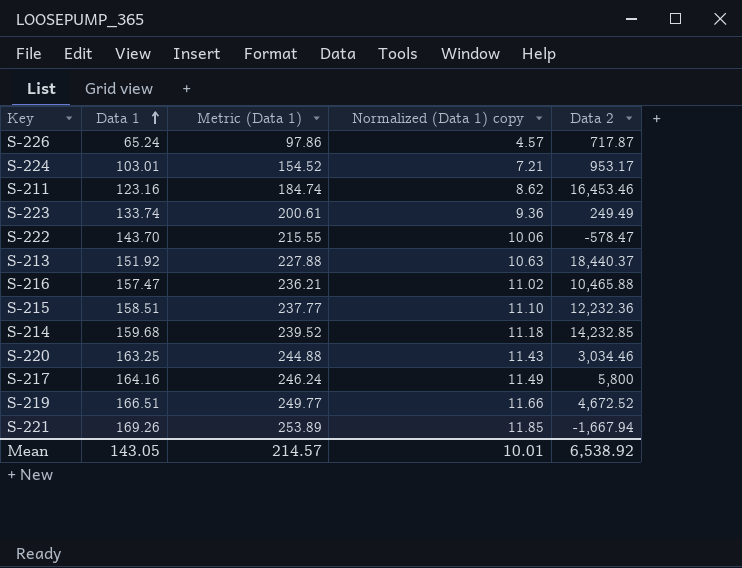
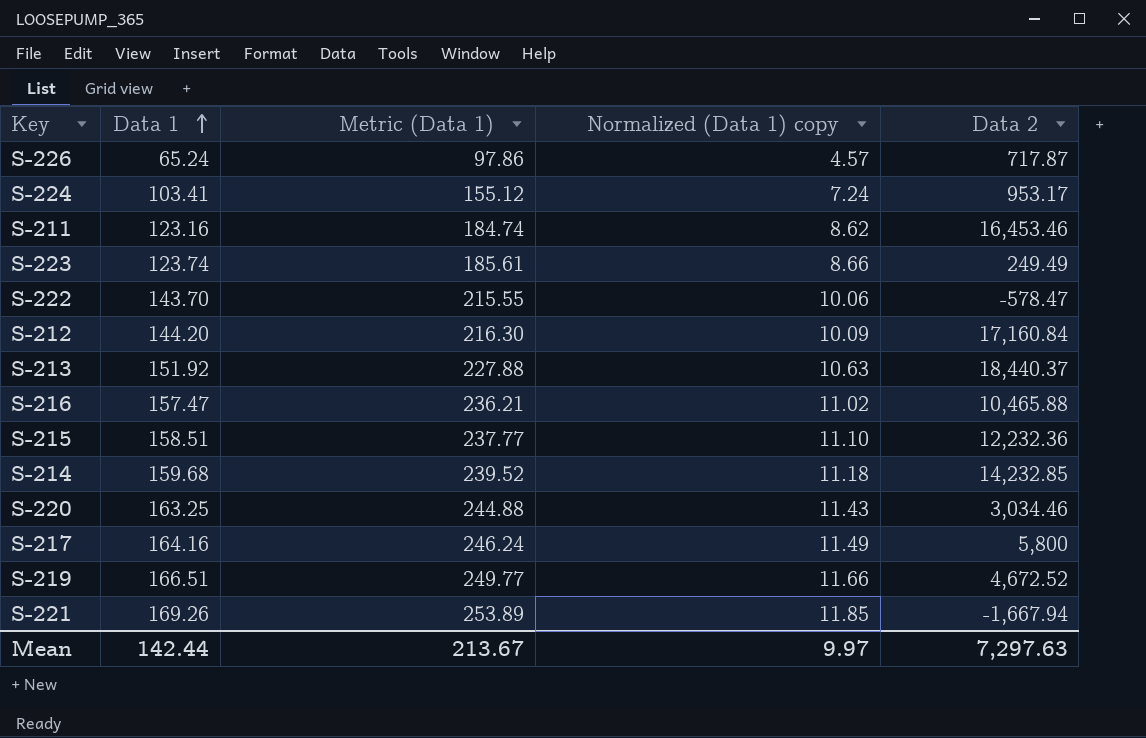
S-224 | Data 1: 103.01 -> 103.41
S-224 | Metric (Data 1): 154.52 -> 155.12
S-224 | Normalized (Data 1) copy: 7.21 -> 7.24
S-223 | Data 1: 133.74 -> 123.74
S-223 | Metric (Data 1): 200.61 -> 185.61
S-223 | Normalized (Data 1) copy: 9.36 -> 8.66
row S-212: none -> 144.20 | 216.30 | 10.09 | 17,160.84
Mean | Data 1: 143.05 -> 142.44
Mean | Metric (Data 1): 214.57 -> 213.67
Mean | Normalized (Data 1) copy: 10.01 -> 9.97
Mean | Data 2: 6,538.92 -> 7,297.63

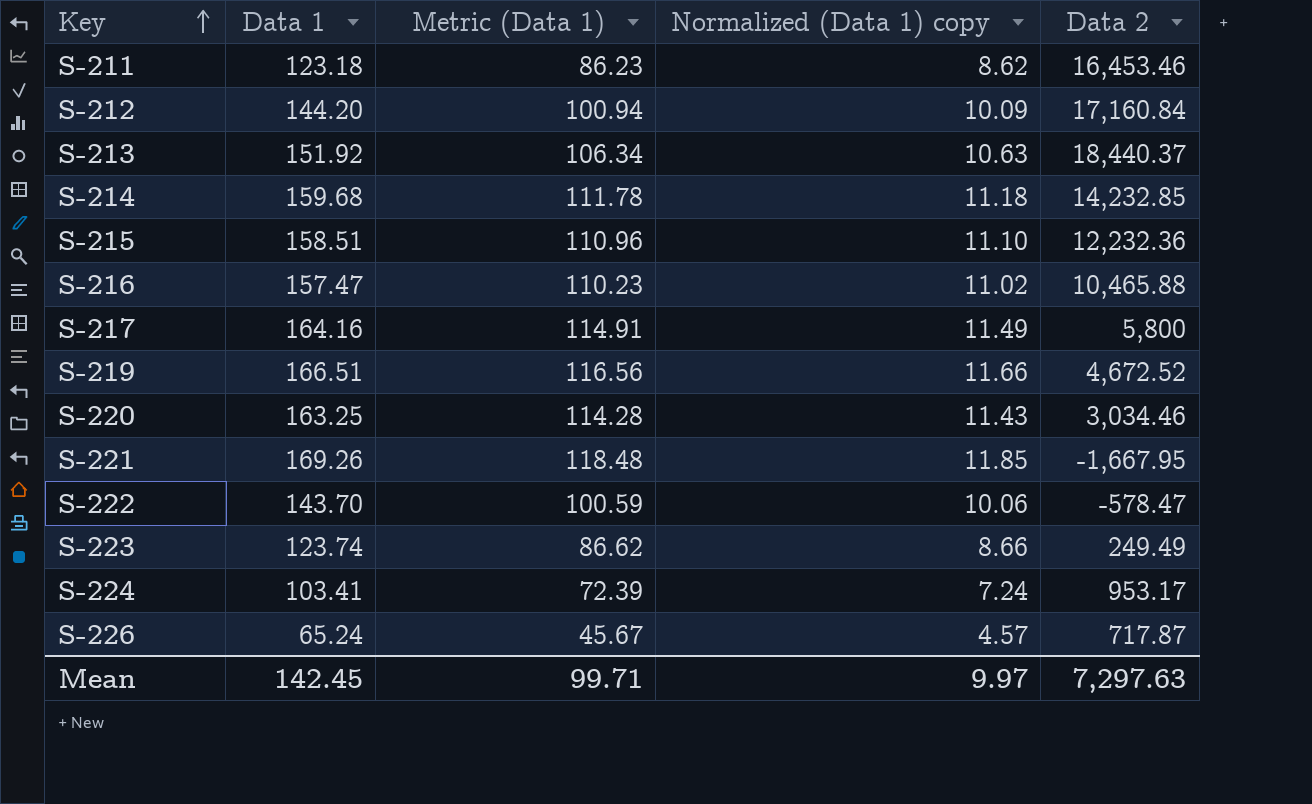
row order: Data 1 ascending -> Key ascending
column Metric (Data 1) | formula: [Data 1] * 1.5 -> [Data 1] * 0.7
S-211 | Data 1: 123.16 -> 123.18
S-221 | Data 2: -1,667.94 -> -1,667.95
Mean | Data 1: 142.44 -> 142.45
Mean | Metric (Data 1): 213.67 -> 99.71

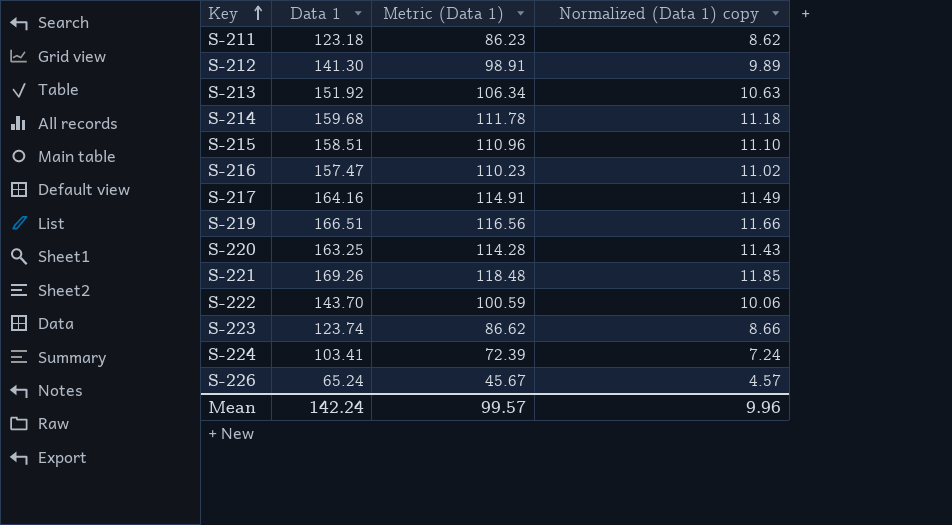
column Data 2 | position: 5 -> none
S-212 | Data 1: 144.20 -> 141.30
S-212 | Metric (Data 1): 100.94 -> 98.91
S-212 | Normalized (Data 1) copy: 10.09 -> 9.89
Mean | Data 1: 142.45 -> 142.24
Mean | Metric (Data 1): 99.71 -> 99.57
Mean | Normalized (Data 1) copy: 9.97 -> 9.96

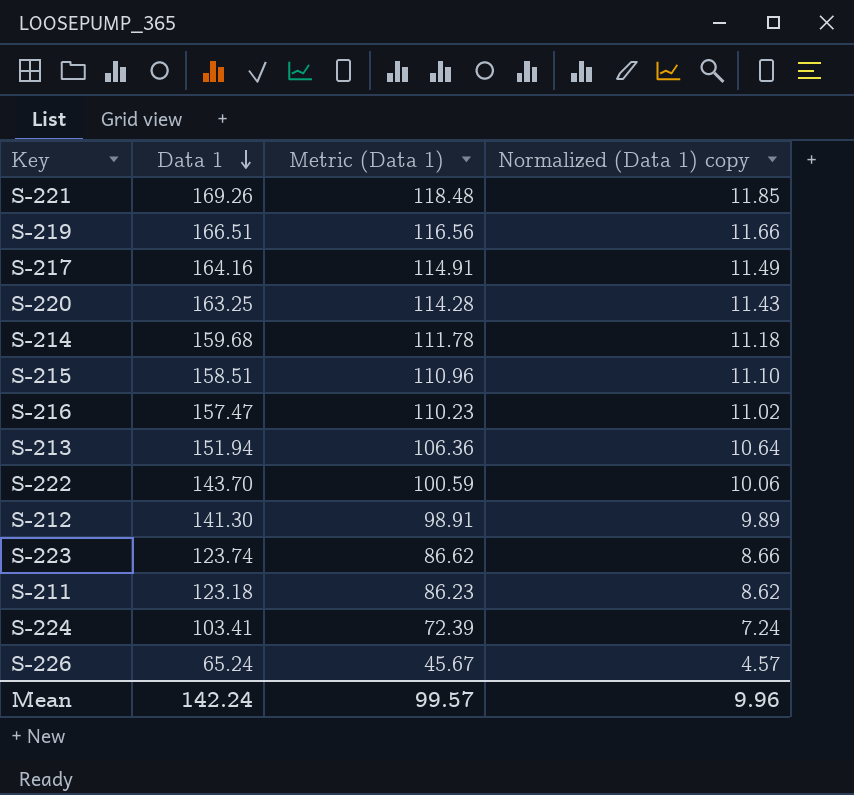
row order: Key ascending -> Data 1 descending
S-213 | Data 1: 151.92 -> 151.94
S-213 | Metric (Data 1): 106.34 -> 106.36
S-213 | Normalized (Data 1) copy: 10.63 -> 10.64

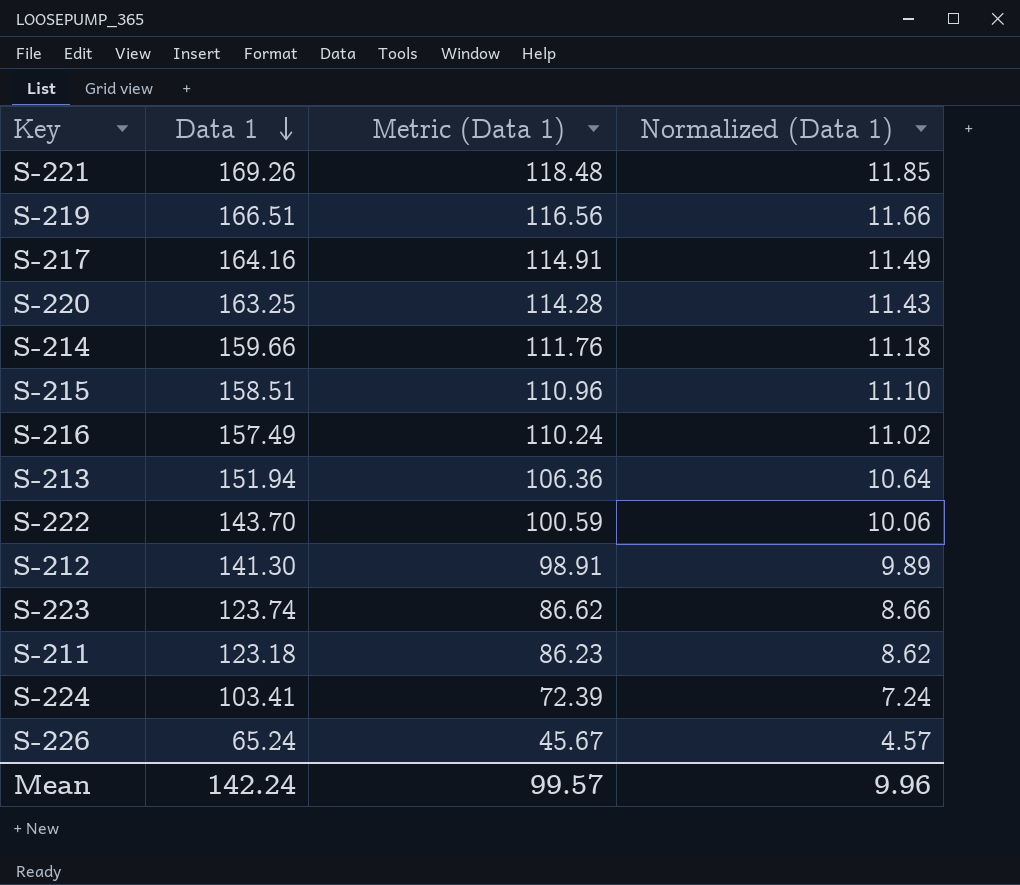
column name: Normalized (Data 1) copy -> Normalized (Data 1)
S-214 | Data 1: 159.68 -> 159.66
S-214 | Metric (Data 1): 111.78 -> 111.76
S-216 | Data 1: 157.47 -> 157.49
S-216 | Metric (Data 1): 110.23 -> 110.24

